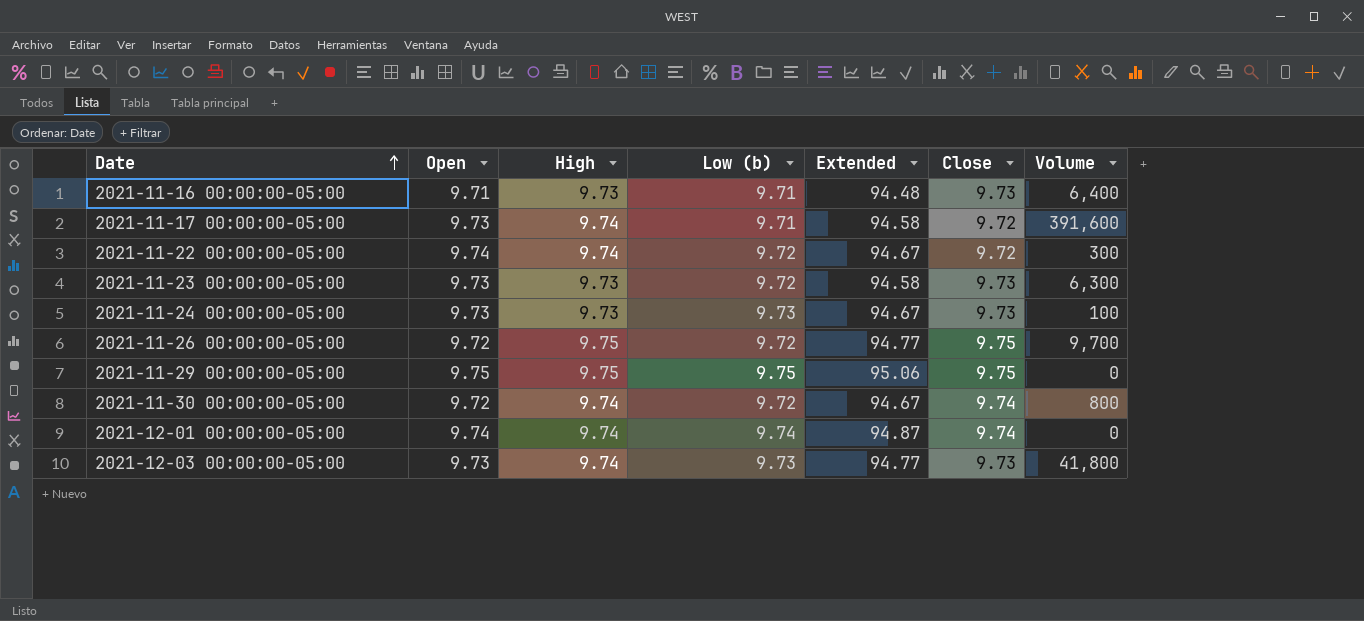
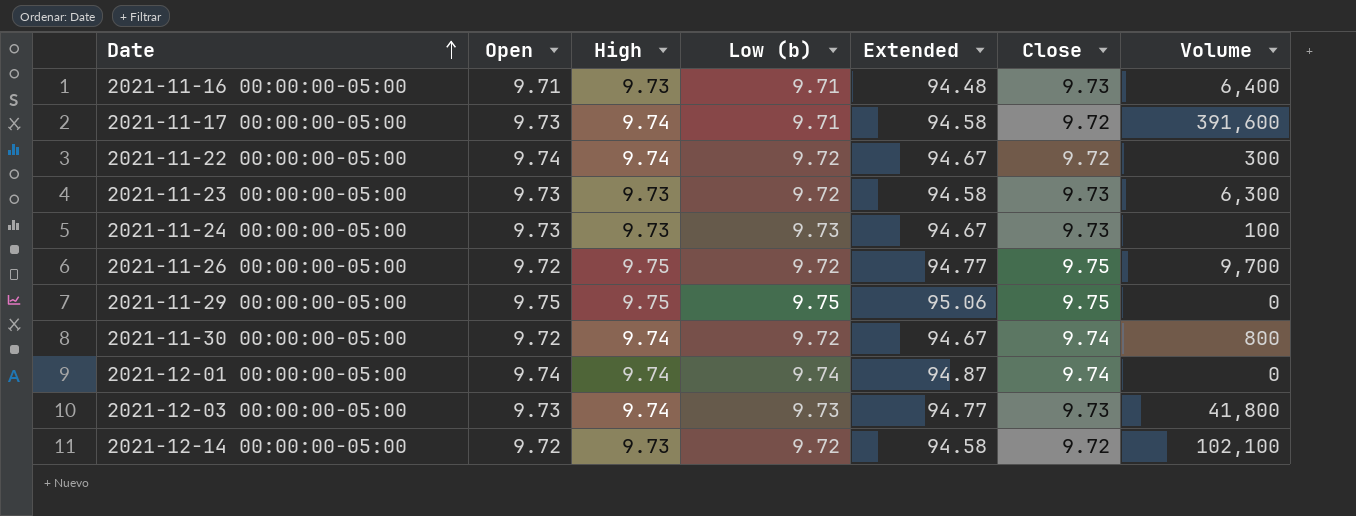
row 2021-12-14 00:00:00-05:00: none -> 9.72 | 9.73 | 9.72 | 94.58 | 9.72 | 102,100

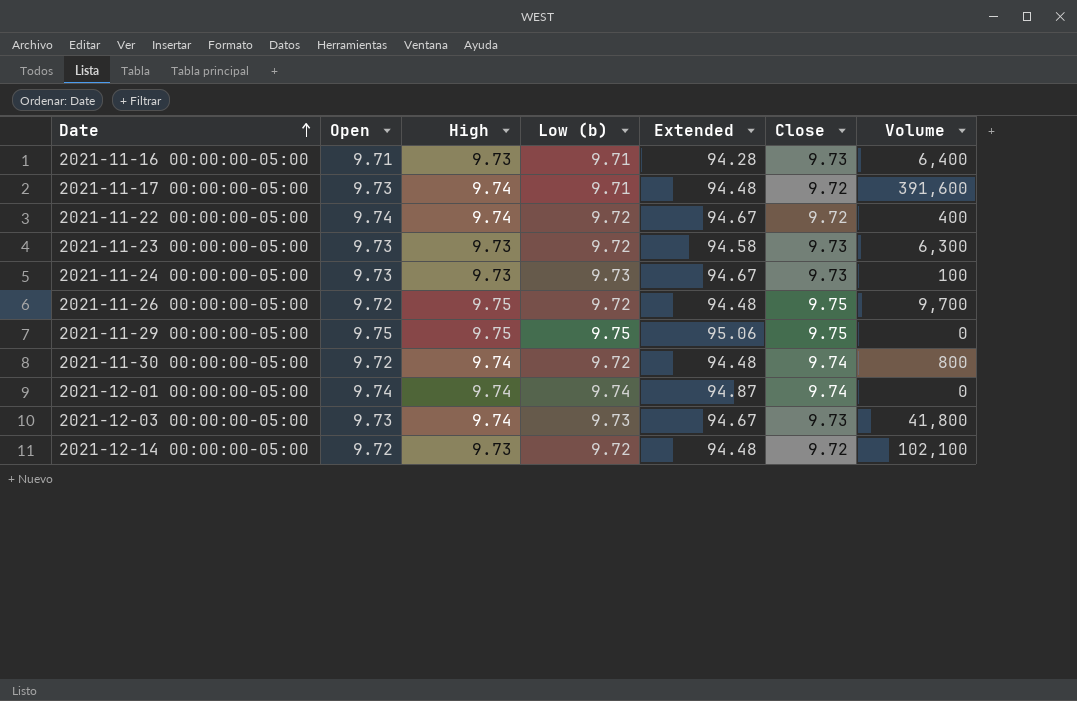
column Extended | formula: [High] * [Low (b)] -> [Open] * [Low (b)]
2021-11-22 00:00:00-05:00 | Volume: 300 -> 400

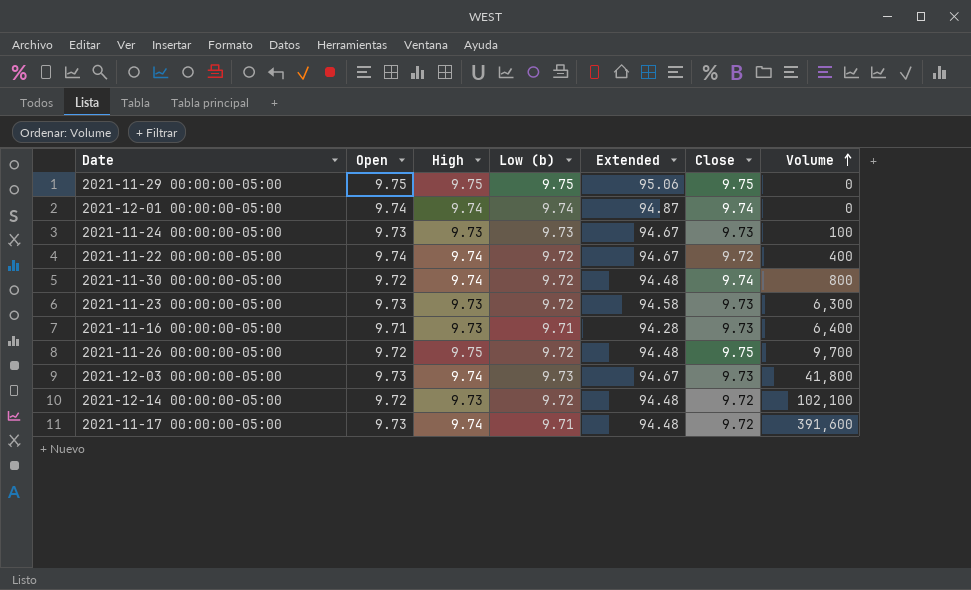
row order: Date ascending -> Volume ascending

